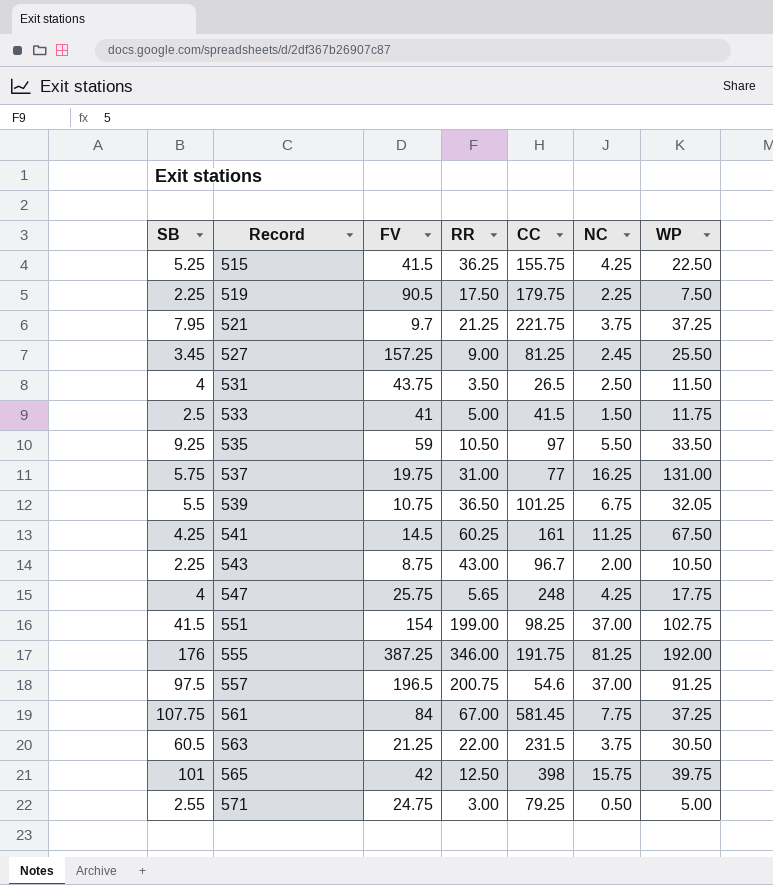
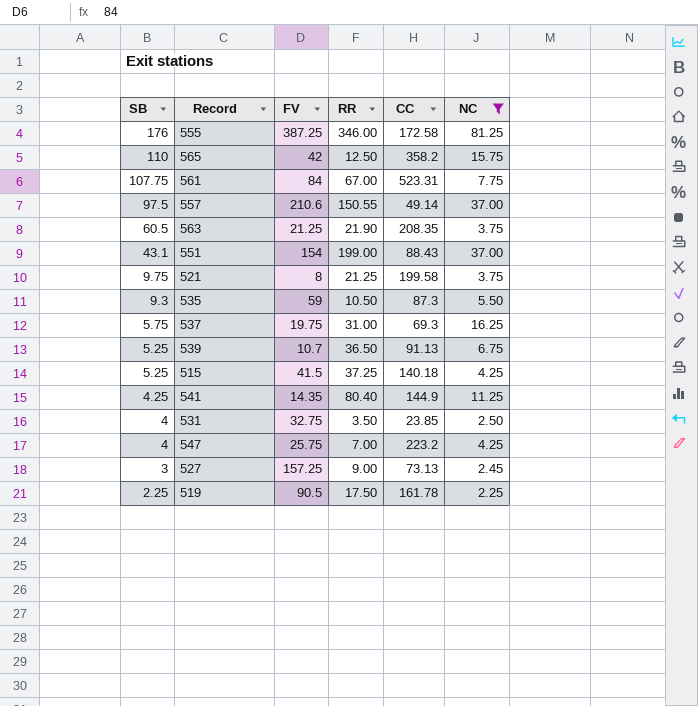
filter: none -> NC >= 2.25
row order: Record ascending -> SB descending
column WP | position: 7 -> none
555 | CC: 191.75 -> 172.58
565 | SB: 101 -> 110
565 | CC: 398 -> 358.2
561 | CC: 581.45 -> 523.31
557 | FV: 196.5 -> 210.6
557 | RR: 200.75 -> 150.55
557 | CC: 54.6 -> 49.14
563 | RR: 22.00 -> 21.90
563 | CC: 231.5 -> 208.35
551 | SB: 41.5 -> 43.1
551 | CC: 98.25 -> 88.43
521 | SB: 7.95 -> 9.75
521 | FV: 9.7 -> 8
521 | CC: 221.75 -> 199.58
535 | SB: 9.25 -> 9.3
535 | CC: 97 -> 87.3
537 | CC: 77 -> 69.3
539 | SB: 5.5 -> 5.25
539 | FV: 10.75 -> 10.7
539 | CC: 101.25 -> 91.13
515 | RR: 36.25 -> 37.25
515 | CC: 155.75 -> 140.18
541 | FV: 14.5 -> 14.35
541 | RR: 60.25 -> 80.40
541 | CC: 161 -> 144.9
531 | FV: 43.75 -> 32.75
531 | CC: 26.5 -> 23.85
547 | RR: 5.65 -> 7.00
547 | CC: 248 -> 223.2
527 | SB: 3.45 -> 3
527 | CC: 81.25 -> 73.13
519 | CC: 179.75 -> 161.78

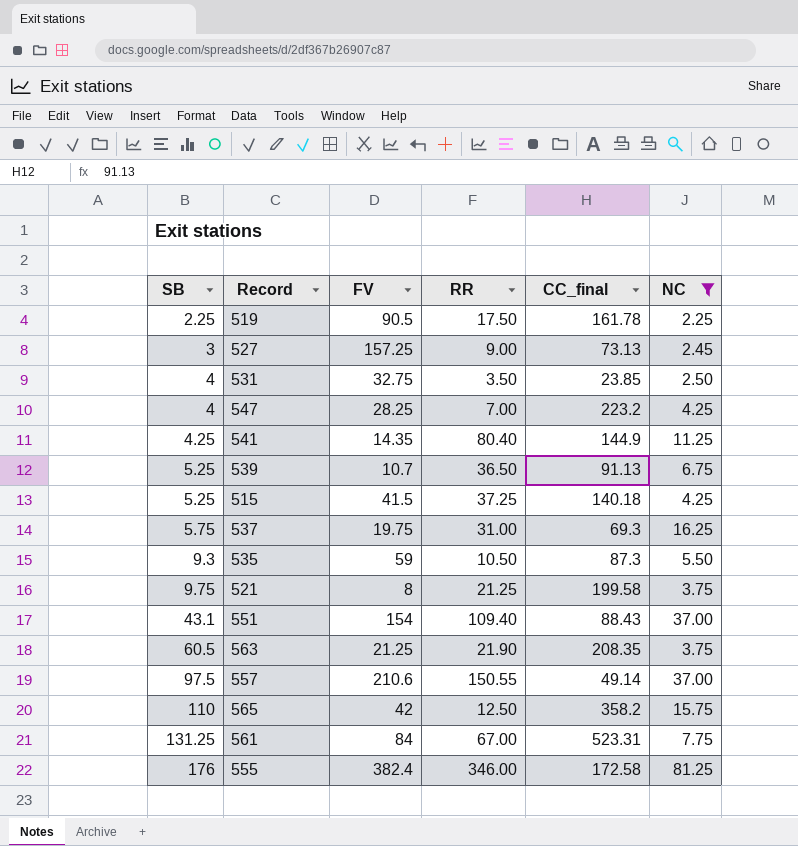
row order: SB descending -> SB ascending
column name: CC -> CC_final
547 | FV: 25.75 -> 28.25
551 | RR: 199.00 -> 109.40
561 | SB: 107.75 -> 131.25
555 | FV: 387.25 -> 382.4

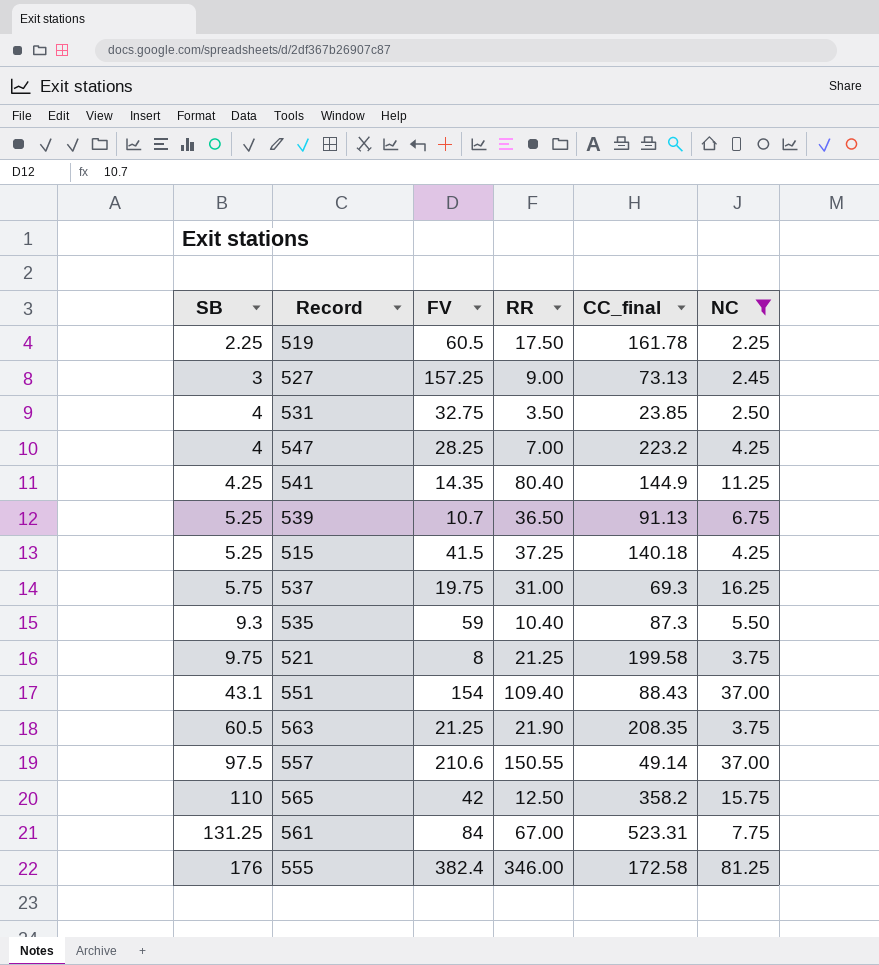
519 | FV: 90.5 -> 60.5
535 | RR: 10.50 -> 10.40

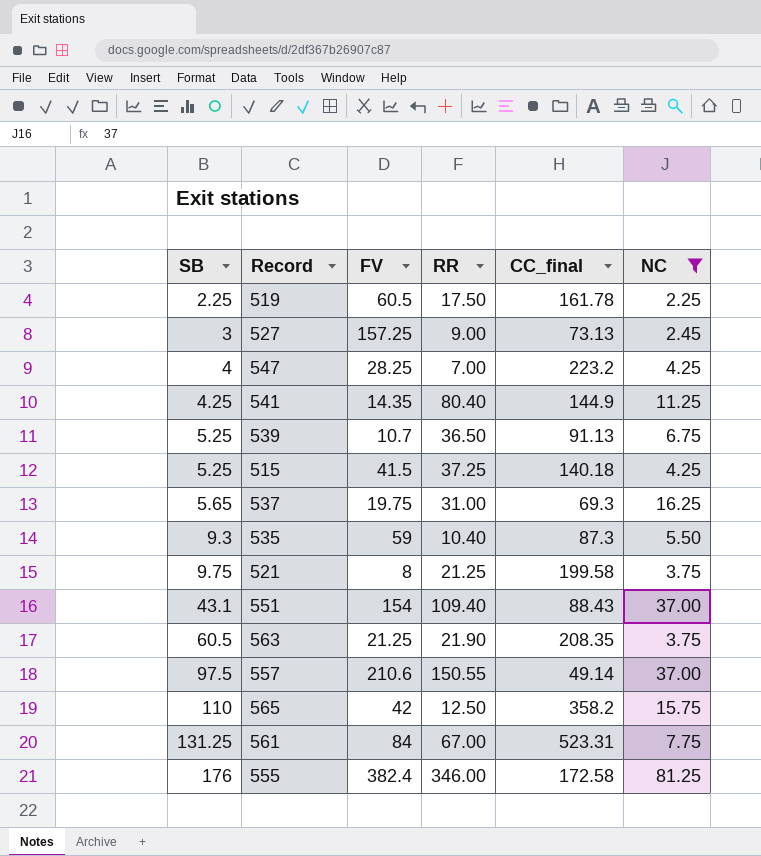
row 531: 4 | 32.75 | 3.50 | 23.85 | 2.50 -> none
537 | SB: 5.75 -> 5.65

